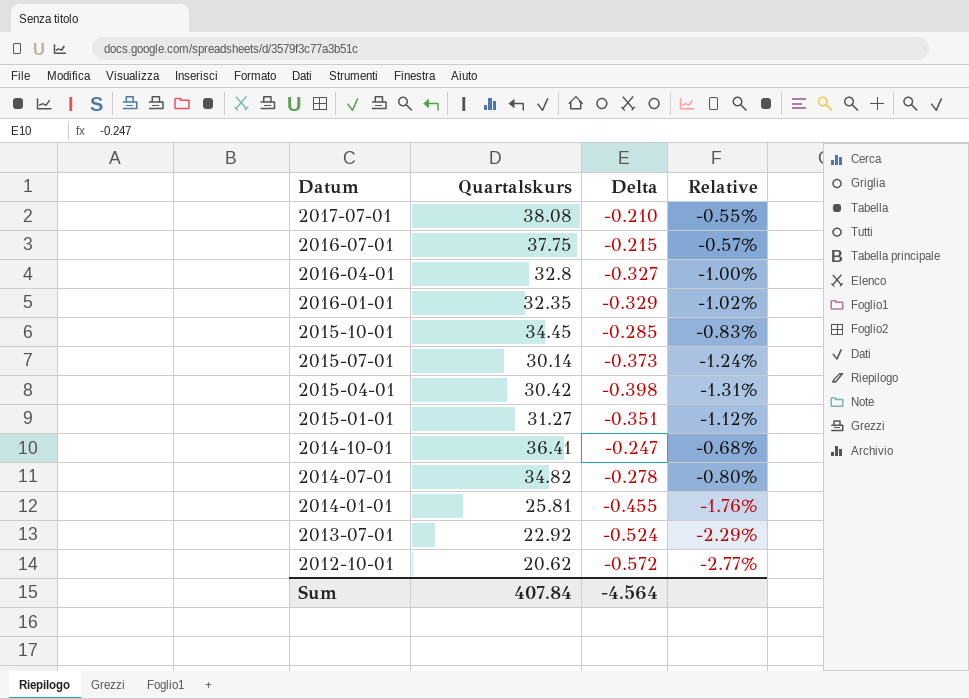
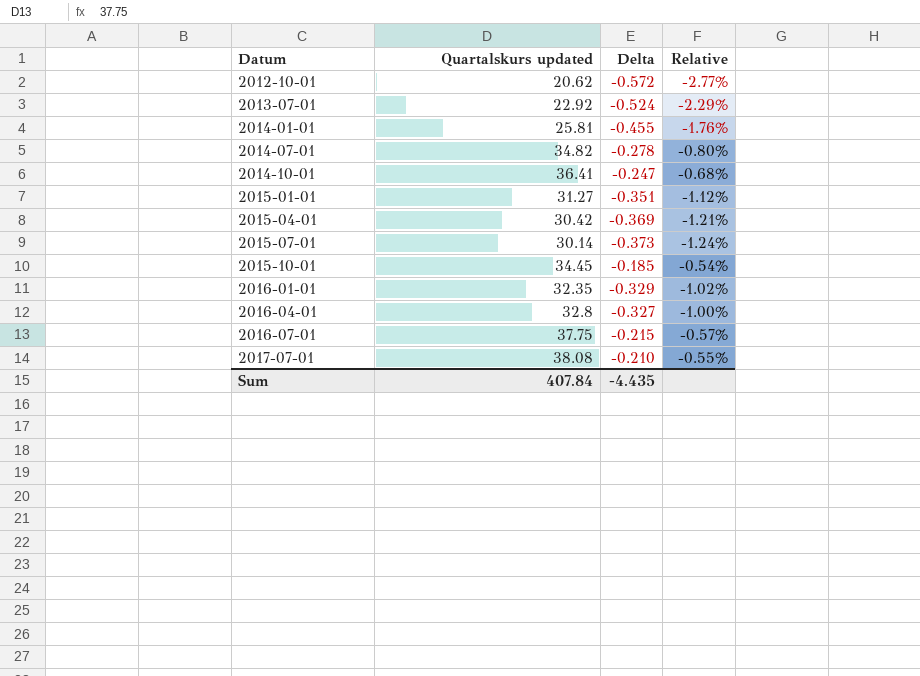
row order: Datum descending -> Datum ascending
column name: Quartalskurs -> Quartalskurs updated
2015-04-01 | Delta: -0.398 -> -0.369
2015-04-01 | Relative: -1.31% -> -1.21%
2015-10-01 | Delta: -0.285 -> -0.185
2015-10-01 | Relative: -0.83% -> -0.54%
Sum | Delta: -4.564 -> -4.435

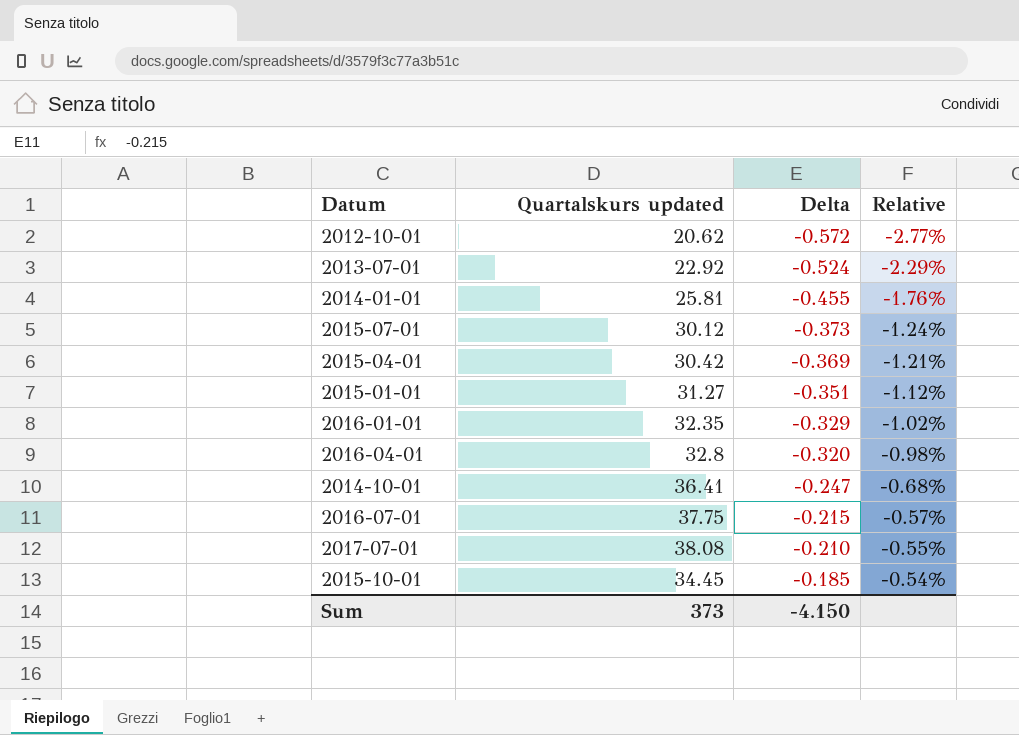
row order: Datum ascending -> Delta ascending
row 2014-07-01: 34.82 | -0.278 | -0.80% -> none
2015-07-01 | Quartalskurs updated: 30.14 -> 30.12
2016-04-01 | Delta: -0.327 -> -0.320
2016-04-01 | Relative: -1.00% -> -0.98%
Sum | Quartalskurs updated: 407.84 -> 373
Sum | Delta: -4.435 -> -4.150

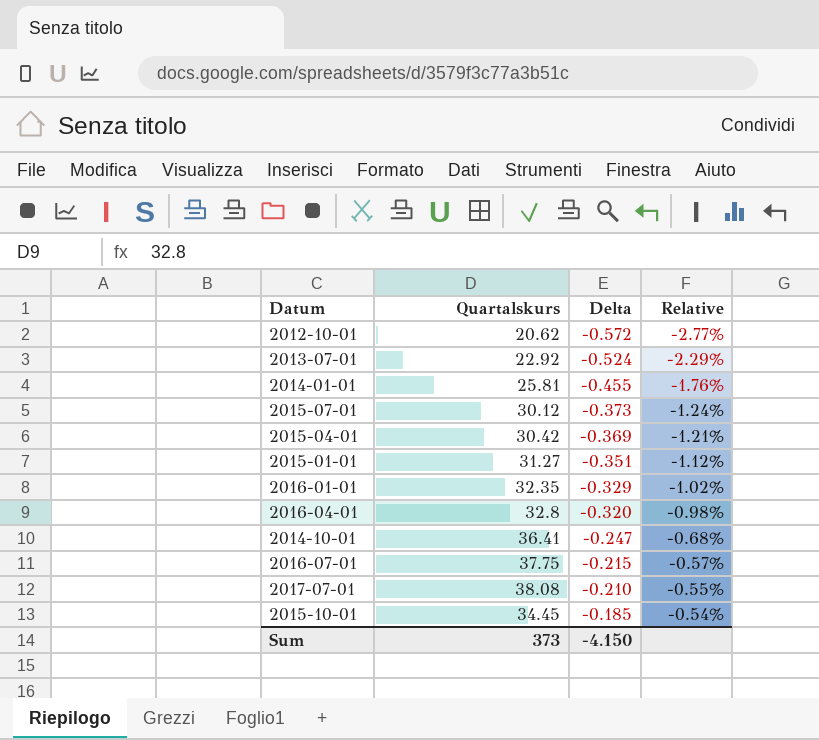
column name: Quartalskurs updated -> Quartalskurs

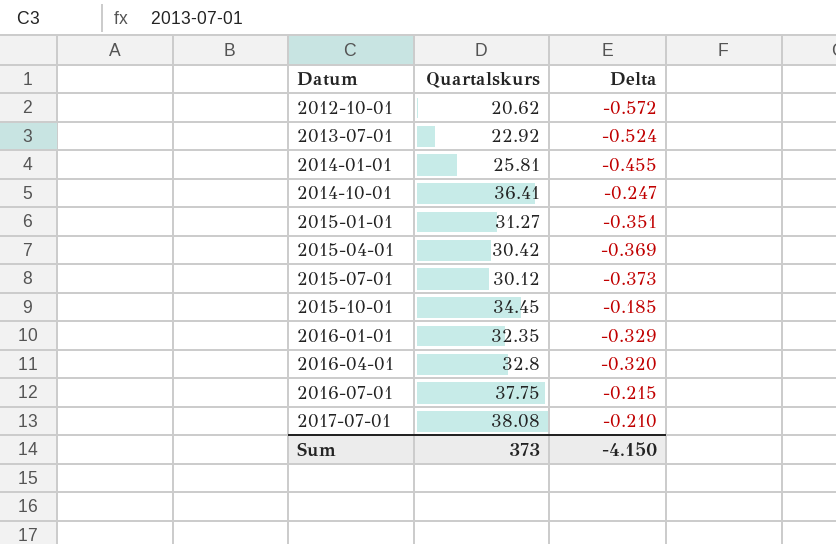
row order: Delta ascending -> Datum ascending
column Relative | formula: [Delta] / [Quartalskurs] -> none

